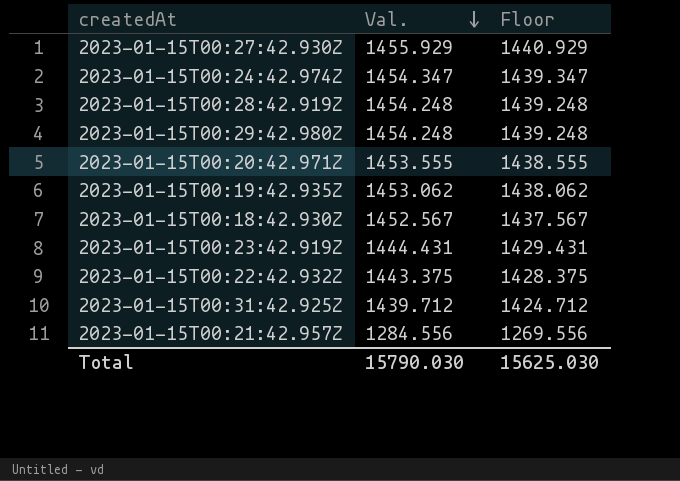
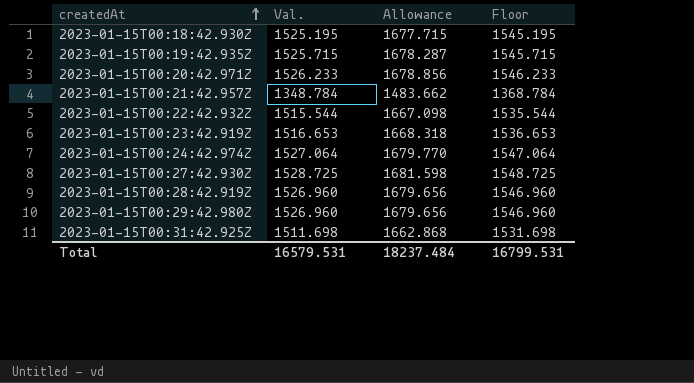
row order: Val. descending -> createdAt ascending
column Allowance | formula: none -> [Val.] * 1.1
column Floor | formula: [Val.] - 15 -> [Val.] + 20
2023-01-15T00:18:42.930Z | Val.: 1452.567 -> 1525.195
2023-01-15T00:19:42.935Z | Val.: 1453.062 -> 1525.715
2023-01-15T00:20:42.971Z | Val.: 1453.555 -> 1526.233
2023-01-15T00:21:42.957Z | Val.: 1284.556 -> 1348.784
2023-01-15T00:22:42.932Z | Val.: 1443.375 -> 1515.544
2023-01-15T00:23:42.919Z | Val.: 1444.431 -> 1516.653
2023-01-15T00:24:42.974Z | Val.: 1454.347 -> 1527.064
2023-01-15T00:27:42.930Z | Val.: 1455.929 -> 1528.725
2023-01-15T00:28:42.919Z | Val.: 1454.248 -> 1526.960
2023-01-15T00:29:42.980Z | Val.: 1454.248 -> 1526.960
2023-01-15T00:31:42.925Z | Val.: 1439.712 -> 1511.698
Total | Val.: 15790.030 -> 16579.531
Total | Floor: 15625.030 -> 16799.531

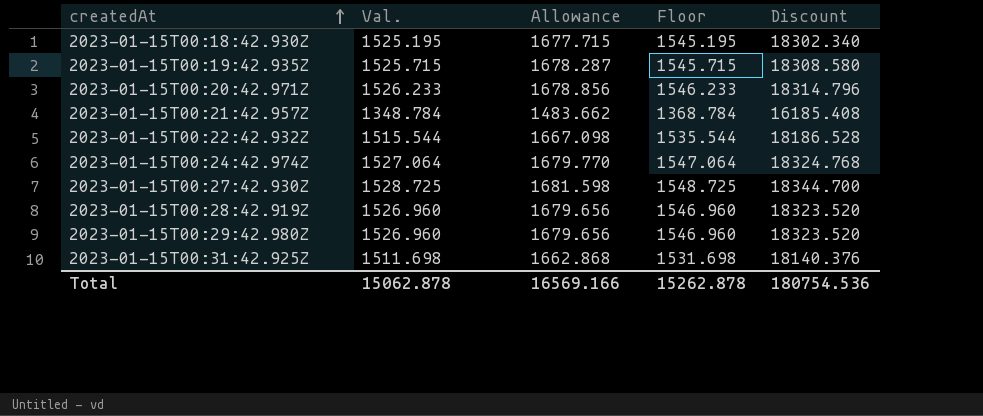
column Discount | formula: none -> [Val.] * 12
row 2023-01-15T00:23:42.919Z: 1516.653 | 1668.318 | 1536.653 -> none
Total | Val.: 16579.531 -> 15062.878
Total | Allowance: 18237.484 -> 16569.166
Total | Floor: 16799.531 -> 15262.878

